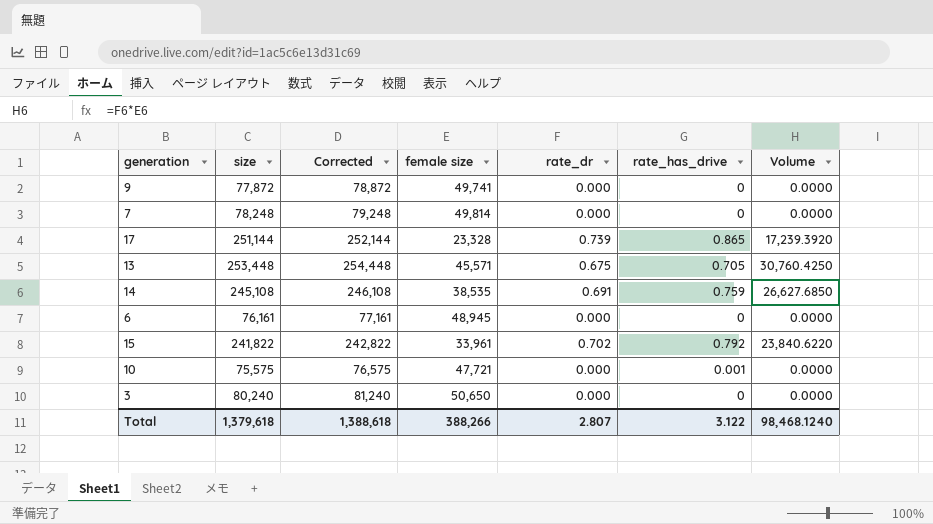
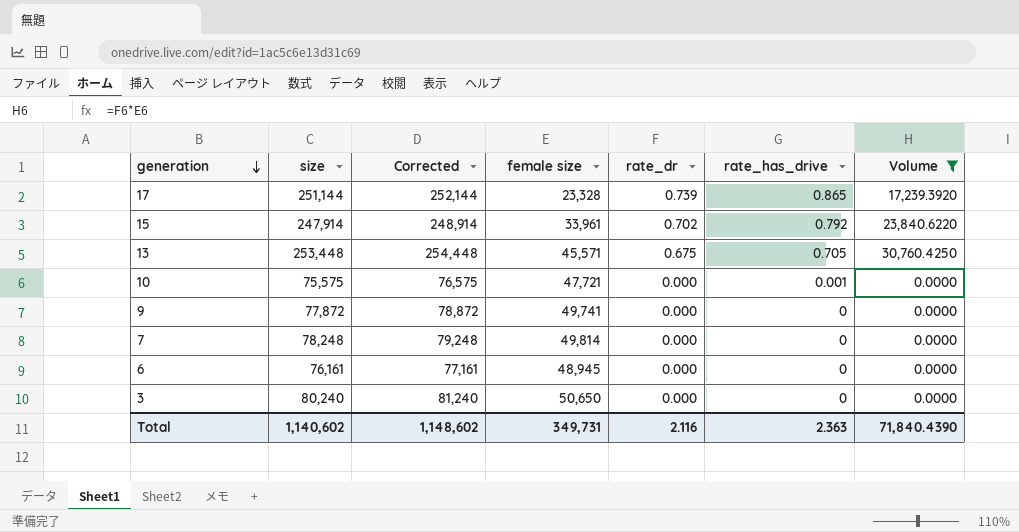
filter: none -> Volume != 26,627.6850
row order: none -> generation descending
15 | size: 241,822 -> 247,914
15 | Corrected: 242,822 -> 248,914
Total | size: 1,379,618 -> 1,140,602
Total | Corrected: 1,388,618 -> 1,148,602
Total | female size: 388,266 -> 349,731
Total | rate_dr: 2.807 -> 2.116
Total | rate_has_drive: 3.122 -> 2.363
Total | Volume: 98,468.1240 -> 71,840.4390

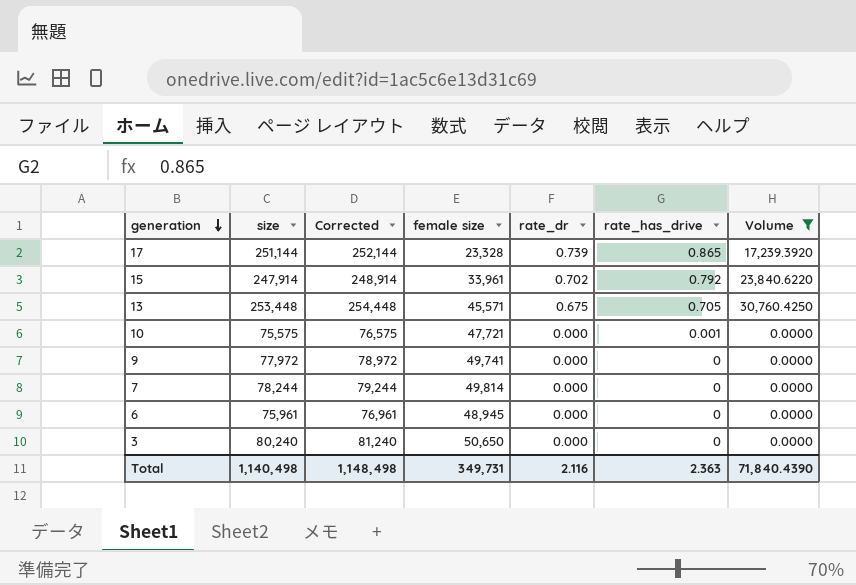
9 | size: 77,872 -> 77,972
9 | Corrected: 78,872 -> 78,972
7 | size: 78,248 -> 78,244
7 | Corrected: 79,248 -> 79,244
6 | size: 76,161 -> 75,961
6 | Corrected: 77,161 -> 76,961
Total | size: 1,140,602 -> 1,140,498
Total | Corrected: 1,148,602 -> 1,148,498

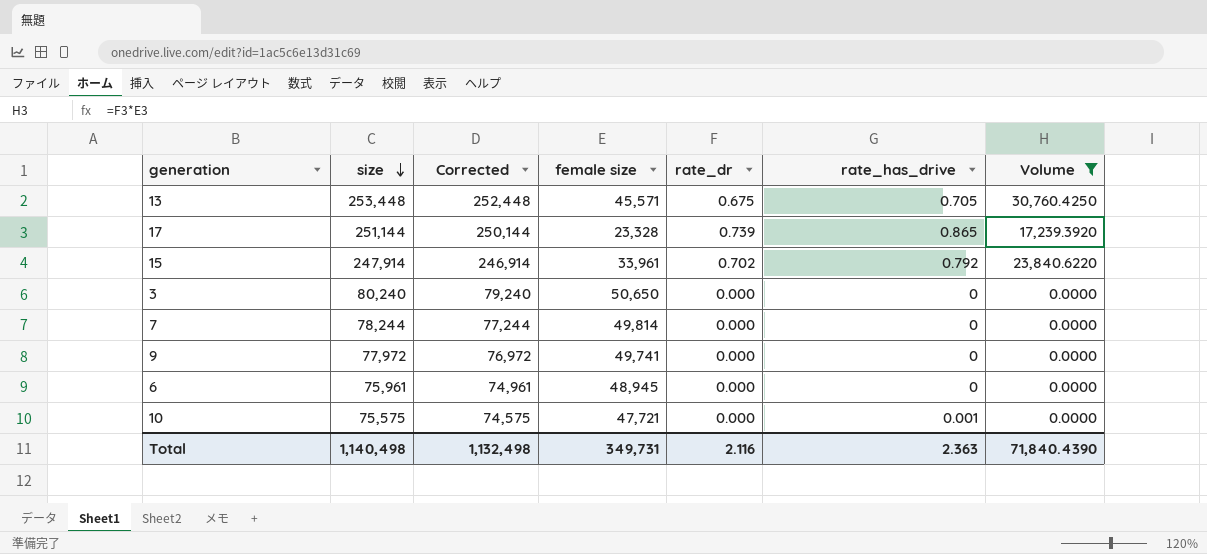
row order: generation descending -> size descending
column Corrected | formula: [size] + 1000 -> [size] - 1000
Total | Corrected: 1,148,498 -> 1,132,498

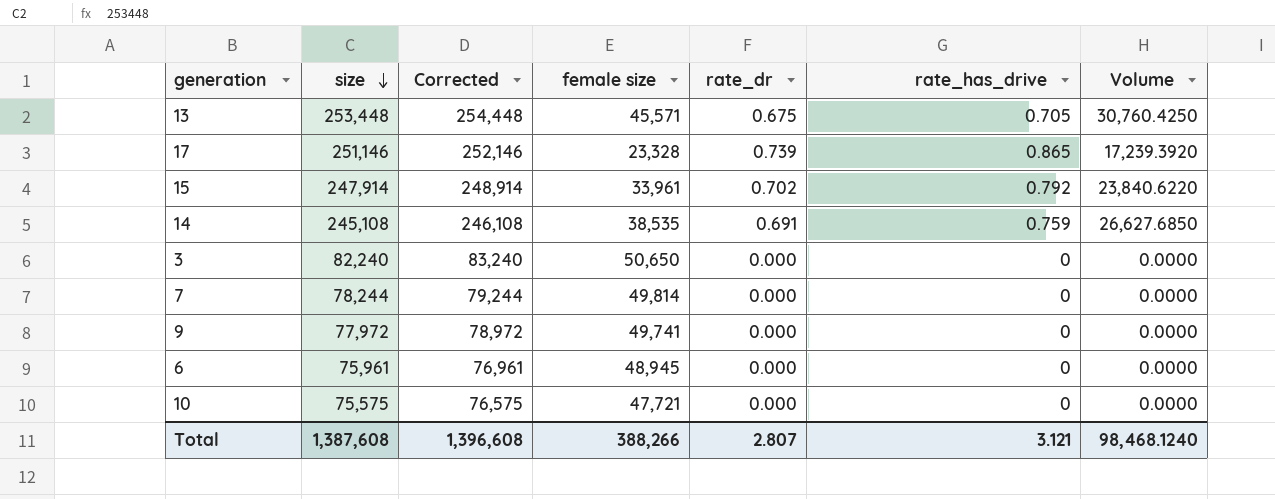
filter: Volume != 26,627.6850 -> none
column Corrected | formula: [size] - 1000 -> [size] + 1000
17 | size: 251,144 -> 251,146
3 | size: 80,240 -> 82,240
10 | rate_has_drive: 0.001 -> 0
Total | size: 1,140,498 -> 1,387,608
Total | Corrected: 1,132,498 -> 1,396,608
Total | female size: 349,731 -> 388,266
Total | rate_dr: 2.116 -> 2.807
Total | rate_has_drive: 2.363 -> 3.121
Total | Volume: 71,840.4390 -> 98,468.1240

